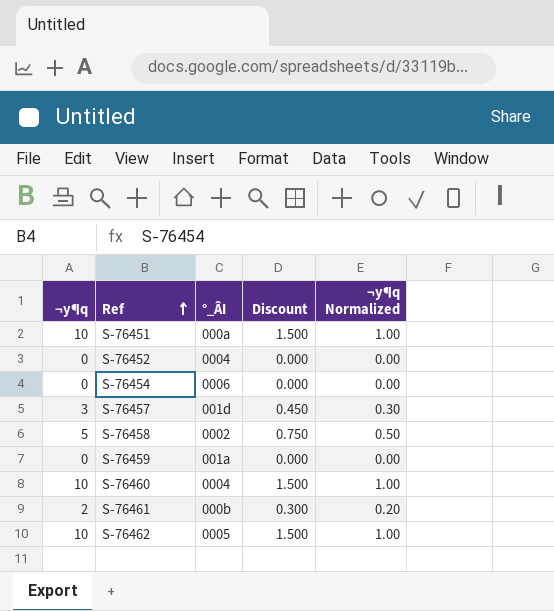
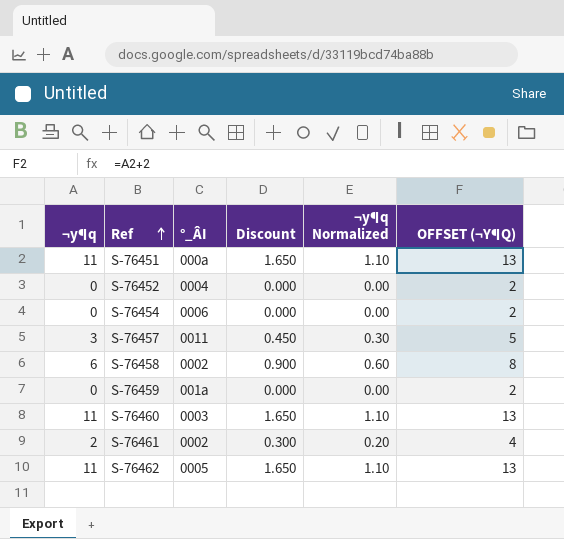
column OFFSET (¬Y¶Q) | formula: none -> [¬y¶q] + 2
S-76451 | ¬y¶q: 10 -> 11
S-76451 | Discount: 1.500 -> 1.650
S-76451 | ¬y¶q Normalized: 1.00 -> 1.10
S-76457 | °_ÂI: 001d -> 0011
S-76458 | ¬y¶q: 5 -> 6
S-76458 | Discount: 0.750 -> 0.900
S-76458 | ¬y¶q Normalized: 0.50 -> 0.60
S-76460 | ¬y¶q: 10 -> 11
S-76460 | °_ÂI: 0004 -> 0003
S-76460 | Discount: 1.500 -> 1.650
S-76460 | ¬y¶q Normalized: 1.00 -> 1.10
S-76461 | °_ÂI: 000b -> 0002
S-76462 | ¬y¶q: 10 -> 11
S-76462 | Discount: 1.500 -> 1.650
S-76462 | ¬y¶q Normalized: 1.00 -> 1.10

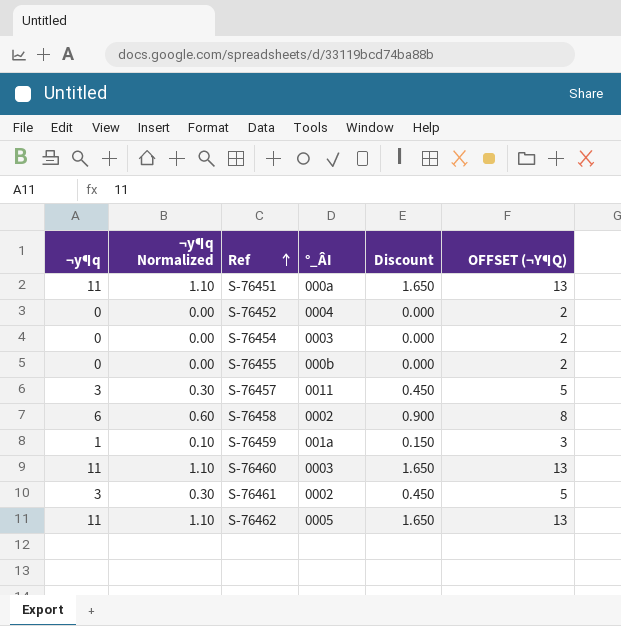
column ¬y¶q Normalized | position: 5 -> 2
S-76454 | °_ÂI: 0006 -> 0003
row S-76455: none -> 0 | 0.00 | 000b | 0.000 | 2
S-76459 | ¬y¶q: 0 -> 1
S-76459 | ¬y¶q Normalized: 0.00 -> 0.10
S-76459 | Discount: 0.000 -> 0.150
S-76459 | OFFSET (¬Y¶Q): 2 -> 3
S-76461 | ¬y¶q: 2 -> 3
S-76461 | ¬y¶q Normalized: 0.20 -> 0.30
S-76461 | Discount: 0.300 -> 0.450
S-76461 | OFFSET (¬Y¶Q): 4 -> 5

